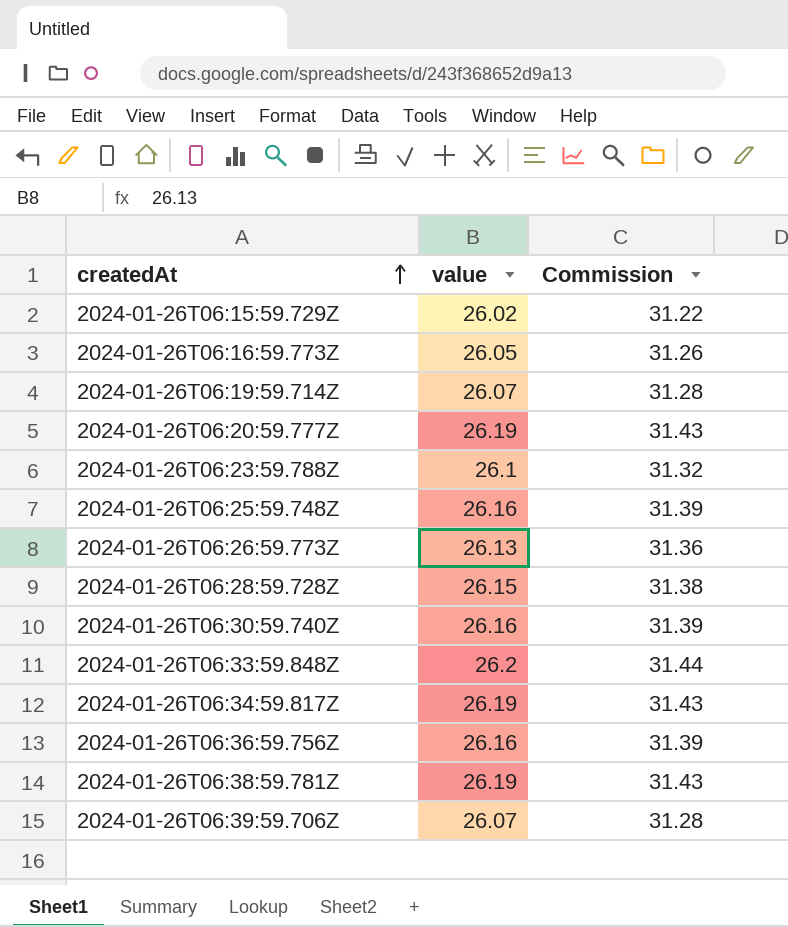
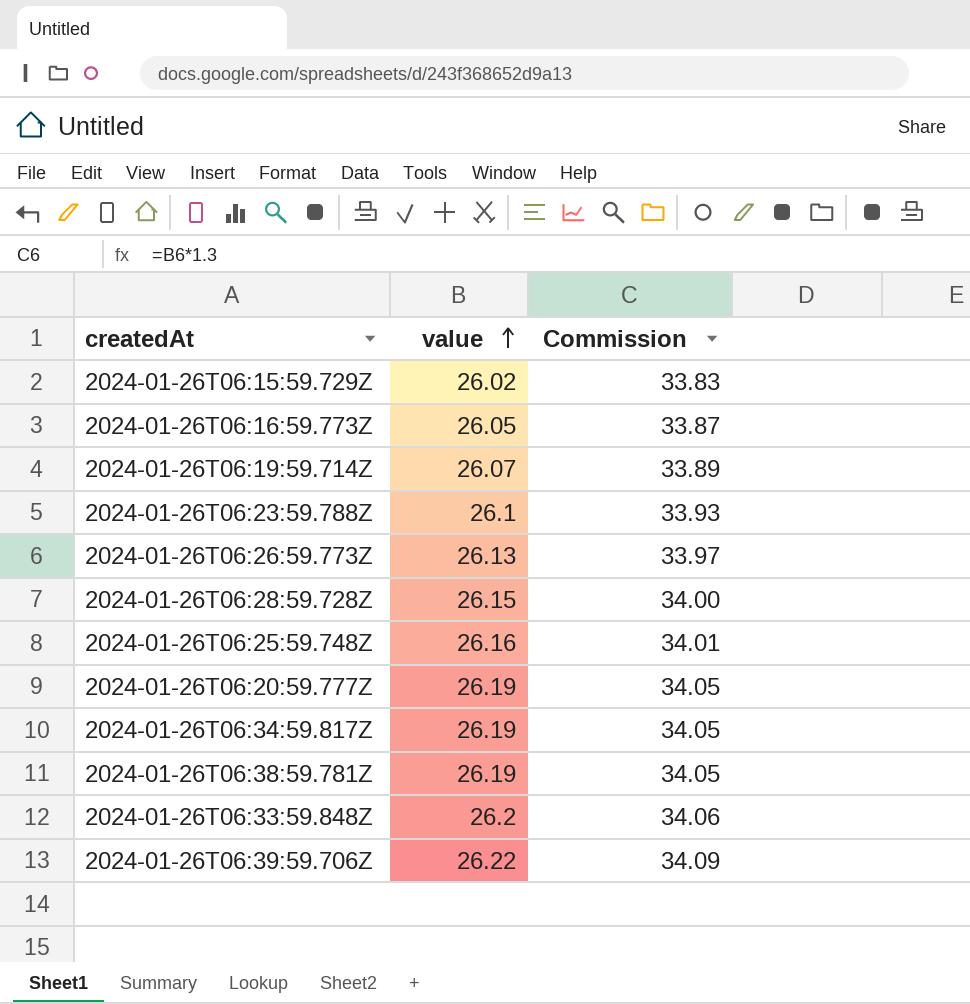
row order: createdAt ascending -> value ascending
column Commission | formula: [value] * 1.2 -> [value] * 1.3
row 2024-01-26T06:30:59.740Z: 26.16 | 31.39 -> none
row 2024-01-26T06:36:59.756Z: 26.16 | 31.39 -> none
2024-01-26T06:39:59.706Z | value: 26.07 -> 26.22

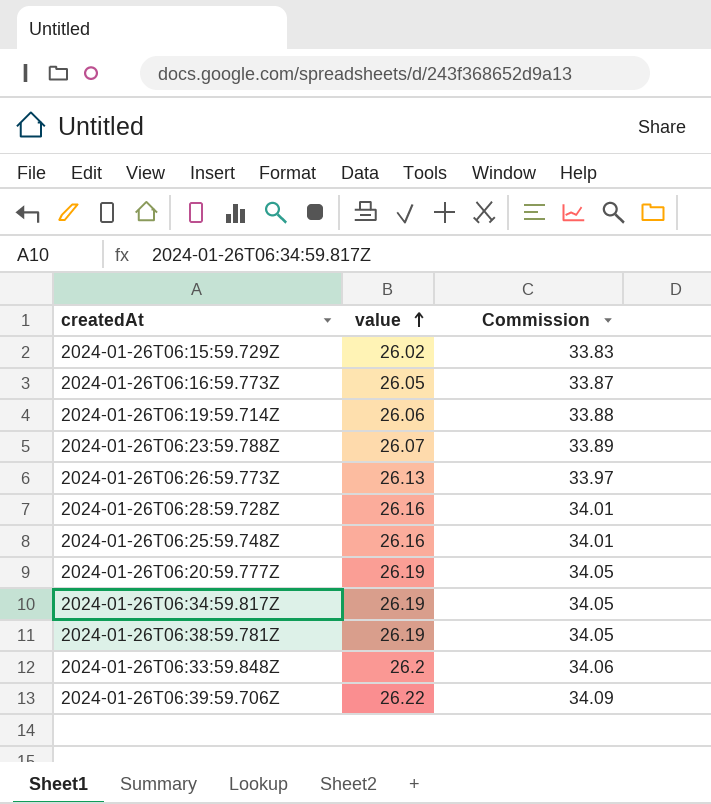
2024-01-26T06:19:59.714Z | value: 26.07 -> 26.06
2024-01-26T06:19:59.714Z | Commission: 33.89 -> 33.88
2024-01-26T06:23:59.788Z | value: 26.1 -> 26.07
2024-01-26T06:23:59.788Z | Commission: 33.93 -> 33.89
2024-01-26T06:28:59.728Z | value: 26.15 -> 26.16
2024-01-26T06:28:59.728Z | Commission: 34.00 -> 34.01

